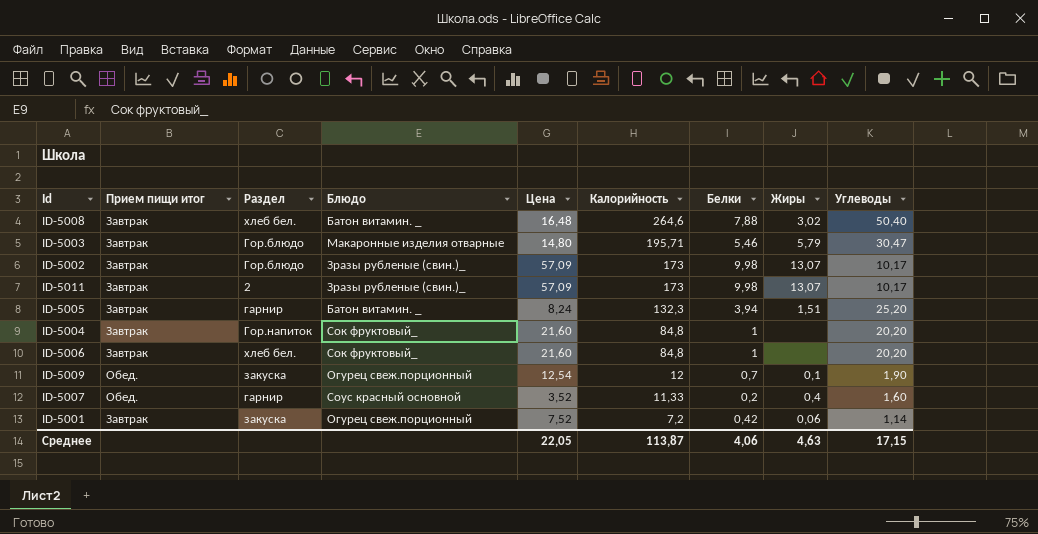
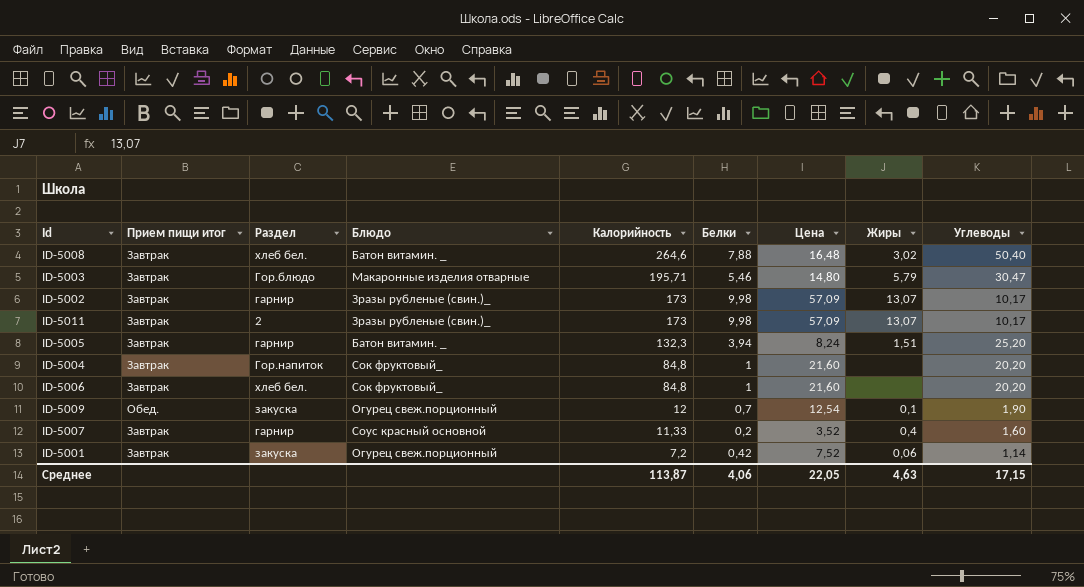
column Цена | position: 5 -> 7
ID-5002 | Раздел: Гор.блюдо -> гарнир
ID-5007 | Прием пищи итог: Обед. -> Завтрак

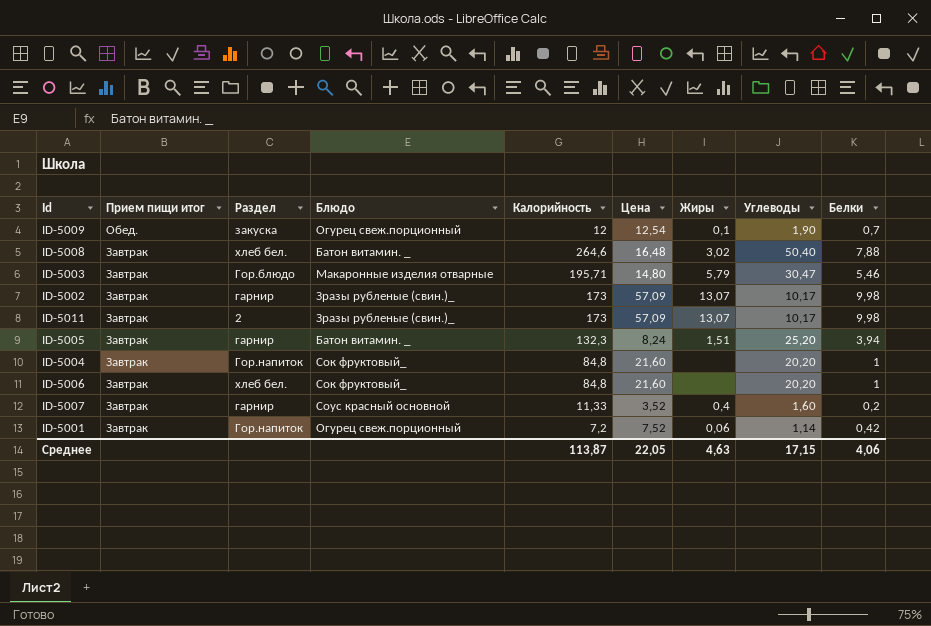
row order: Калорийность descending -> Прием пищи итог descending
column Белки | position: 6 -> 9
ID-5001 | Раздел: закуска -> Гор.напиток

